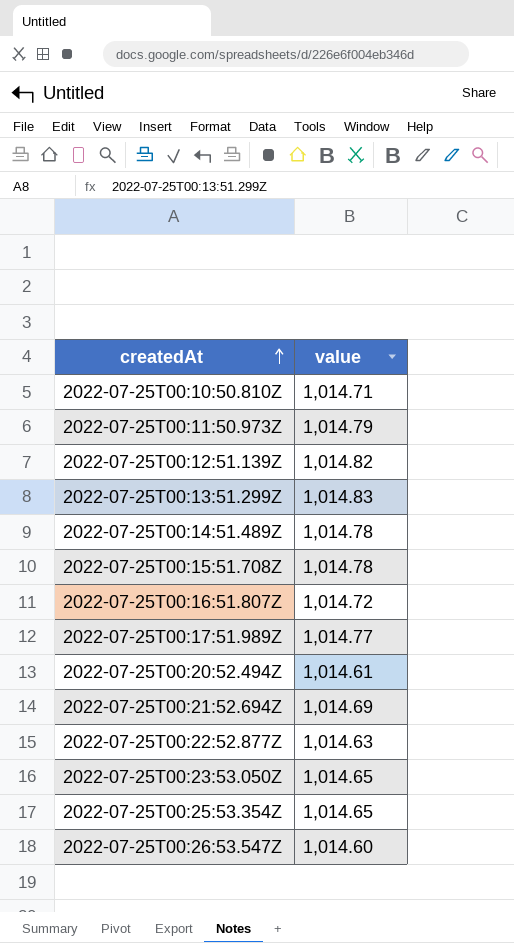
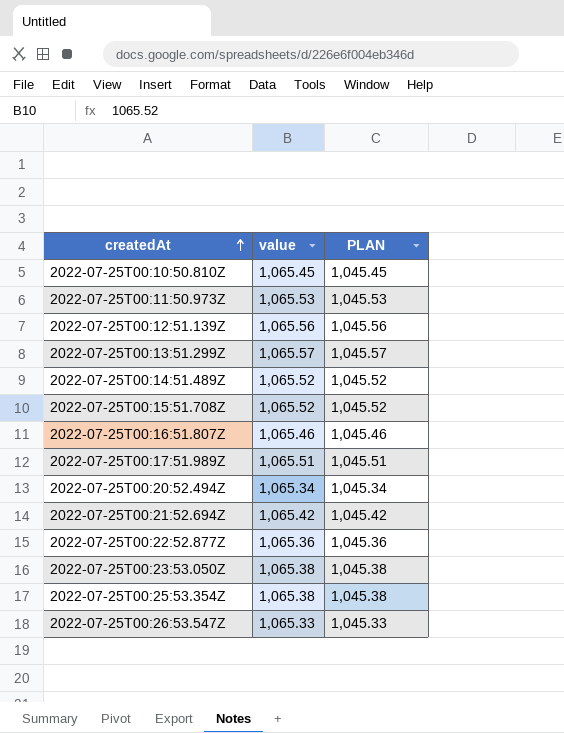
column PLAN | formula: none -> [value] - 20
2022-07-25T00:10:50.810Z | value: 1,014.71 -> 1,065.45
2022-07-25T00:11:50.973Z | value: 1,014.79 -> 1,065.53
2022-07-25T00:12:51.139Z | value: 1,014.82 -> 1,065.56
2022-07-25T00:13:51.299Z | value: 1,014.83 -> 1,065.57
2022-07-25T00:14:51.489Z | value: 1,014.78 -> 1,065.52
2022-07-25T00:15:51.708Z | value: 1,014.78 -> 1,065.52
2022-07-25T00:16:51.807Z | value: 1,014.72 -> 1,065.46
2022-07-25T00:17:51.989Z | value: 1,014.77 -> 1,065.51
2022-07-25T00:20:52.494Z | value: 1,014.61 -> 1,065.34
2022-07-25T00:21:52.694Z | value: 1,014.69 -> 1,065.42
2022-07-25T00:22:52.877Z | value: 1,014.63 -> 1,065.36
2022-07-25T00:23:53.050Z | value: 1,014.65 -> 1,065.38
2022-07-25T00:25:53.354Z | value: 1,014.65 -> 1,065.38
2022-07-25T00:26:53.547Z | value: 1,014.60 -> 1,065.33

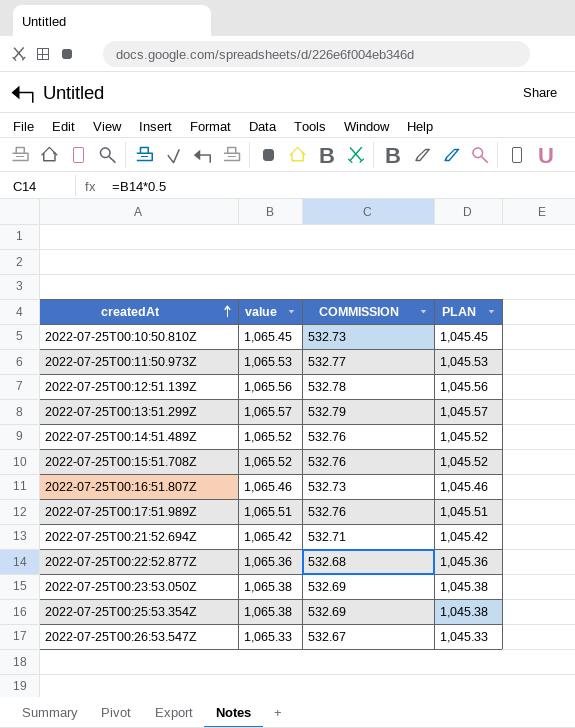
column COMMISSION | formula: none -> [value] * 0.5
row 2022-07-25T00:20:52.494Z: 1,065.34 | 1,045.34 -> none

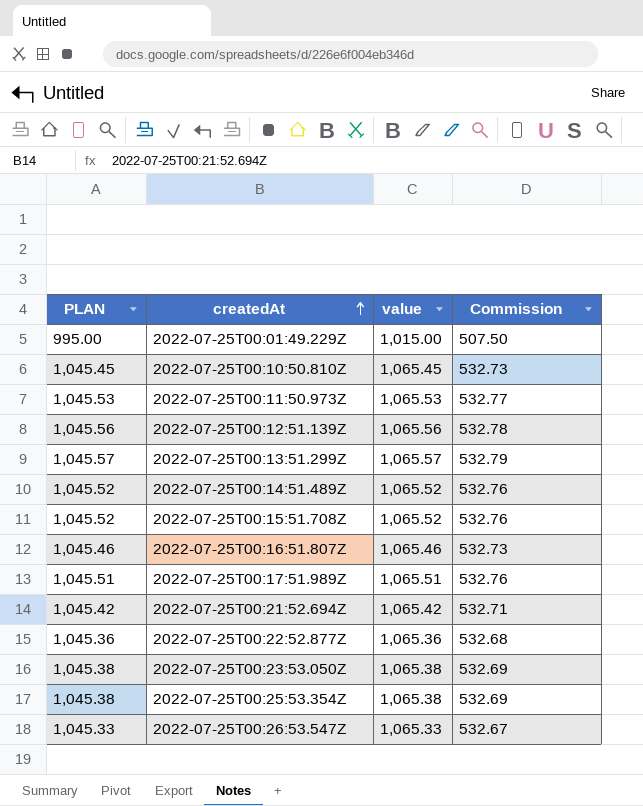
column PLAN | position: 4 -> 1
column name: COMMISSION -> Commission
row 2022-07-25T00:01:49.229Z: none -> 995.00 | 1,015.00 | 507.50

